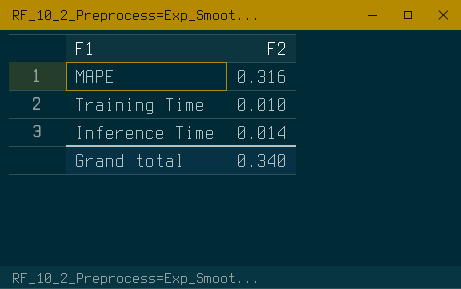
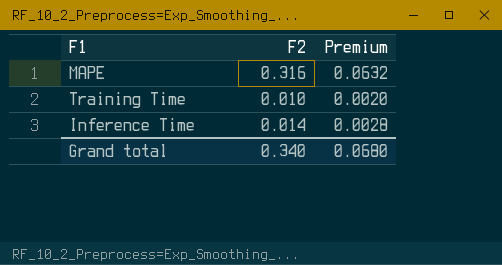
column Premium | formula: none -> [F2] * 0.2

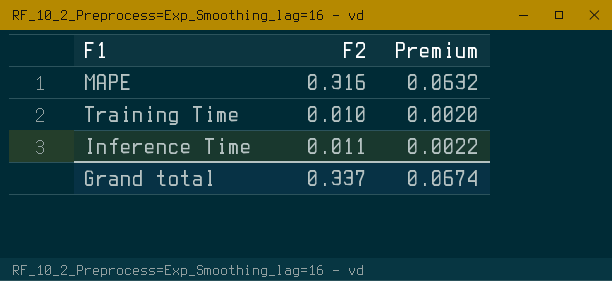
Inference Time | F2: 0.014 -> 0.011
Inference Time | Premium: 0.0028 -> 0.0022
Grand total | F2: 0.340 -> 0.337
Grand total | Premium: 0.0680 -> 0.0674

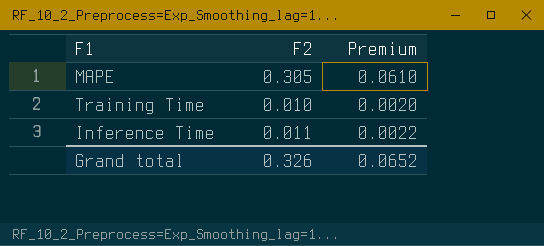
MAPE | F2: 0.316 -> 0.305
MAPE | Premium: 0.0632 -> 0.0610
Grand total | F2: 0.337 -> 0.326
Grand total | Premium: 0.0674 -> 0.0652

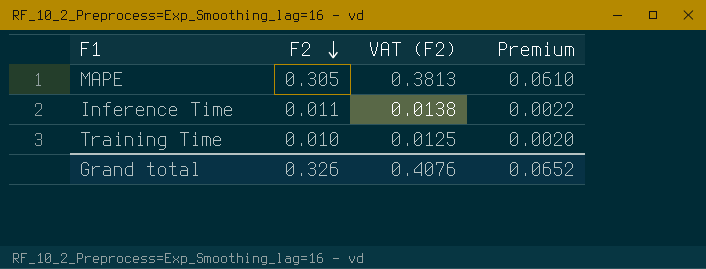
row order: none -> F2 descending
column VAT (F2) | formula: none -> [F2] * 1.25

